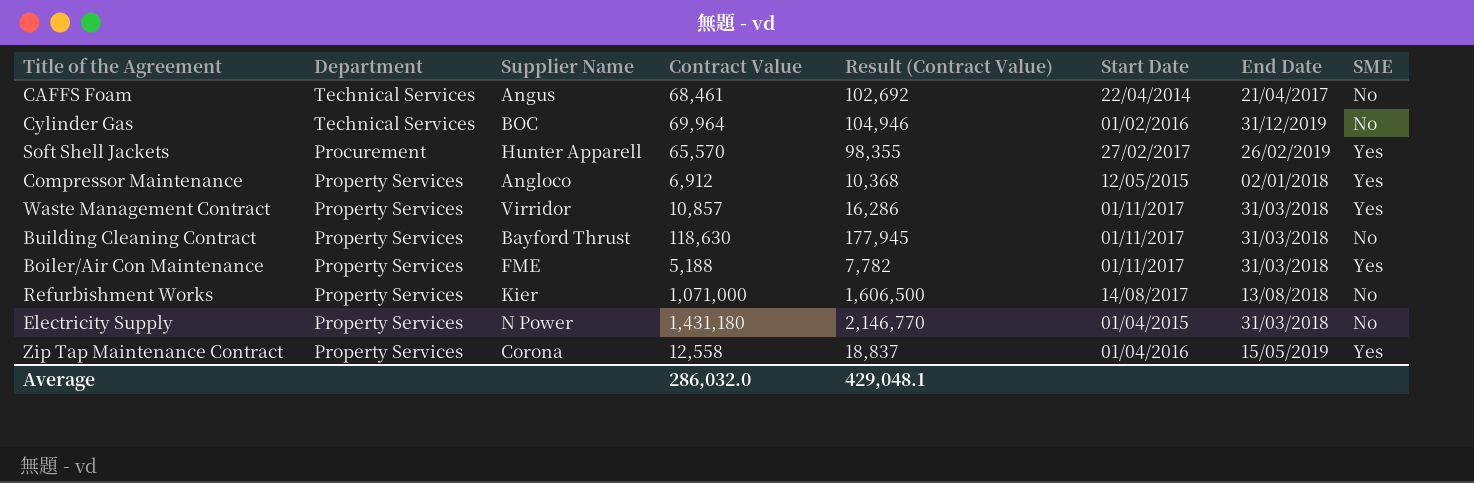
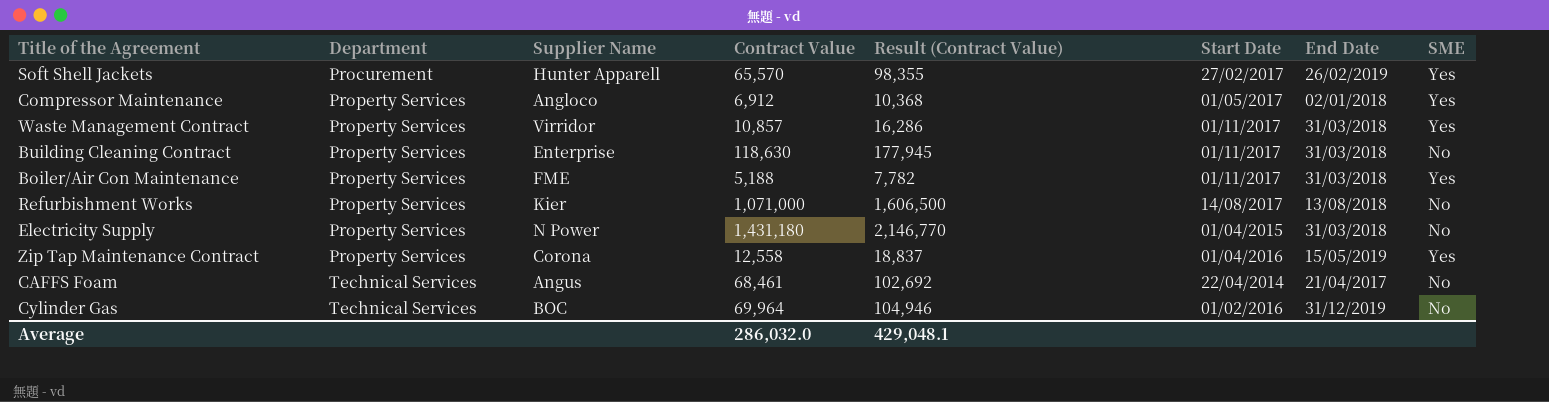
row order: none -> Department ascending
Compressor Maintenance | Start Date: 12/05/2015 -> 01/05/2017
Building Cleaning Contract | Supplier Name: Bayford Thrust -> Enterprise

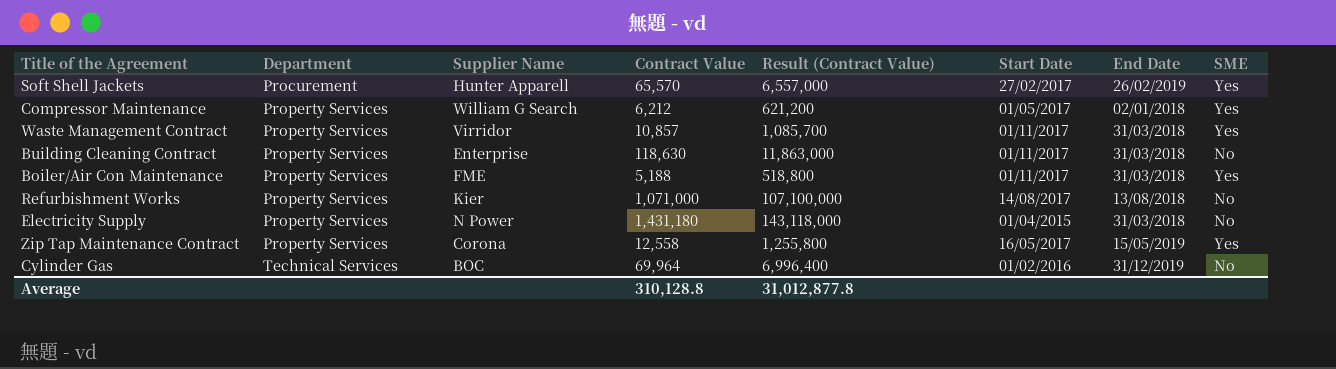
column Result (Contract Value) | formula: [Contract Value] * 1.5 -> [Contract Value] * 100
row CAFFS Foam: Technical Services | Angus | 68,461 | 102,692 | 22/04/2014 | 21/04/2017 | No -> none
Compressor Maintenance | Supplier Name: Angloco -> William G Search
Compressor Maintenance | Contract Value: 6,912 -> 6,212
Zip Tap Maintenance Contract | Start Date: 01/04/2016 -> 16/05/2017
Average | Contract Value: 286,032.0 -> 310,128.8
Average | Result (Contract Value): 429,048.1 -> 31,012,877.8

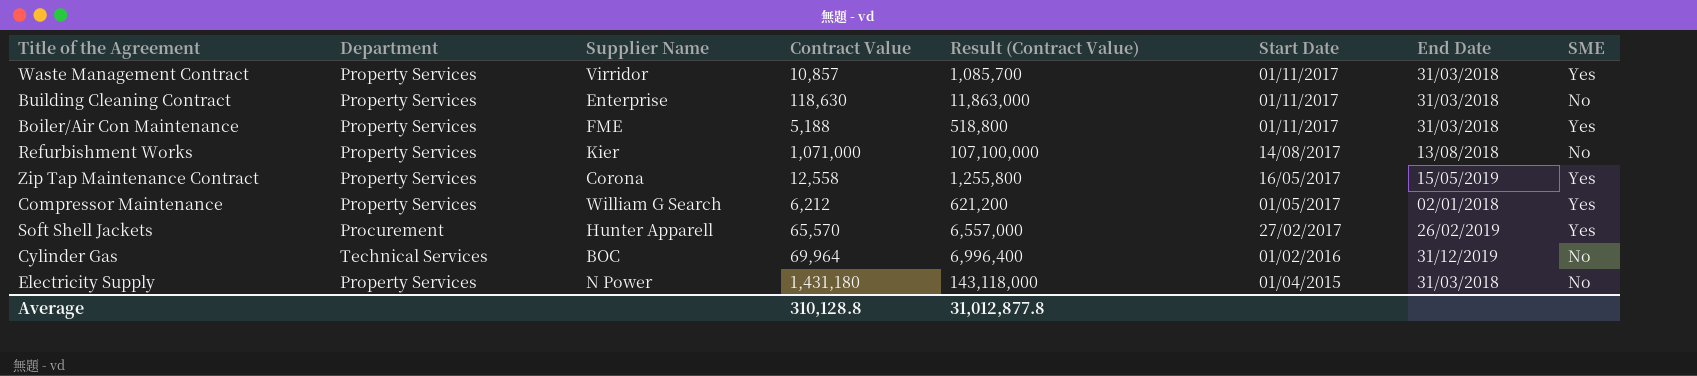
row order: Department ascending -> Start Date descending

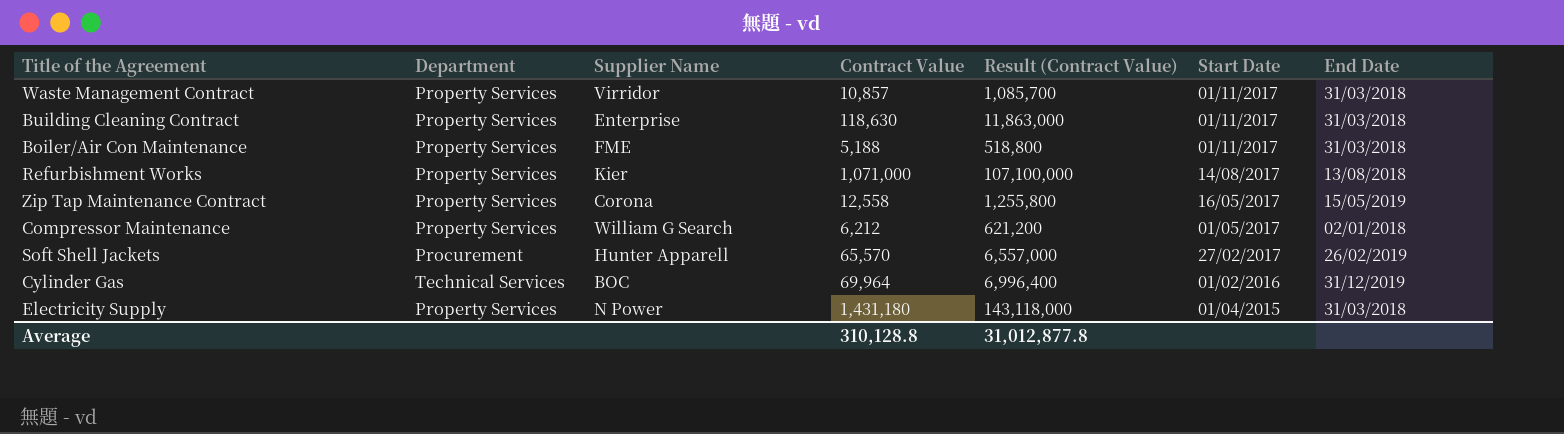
column SME | position: 8 -> none

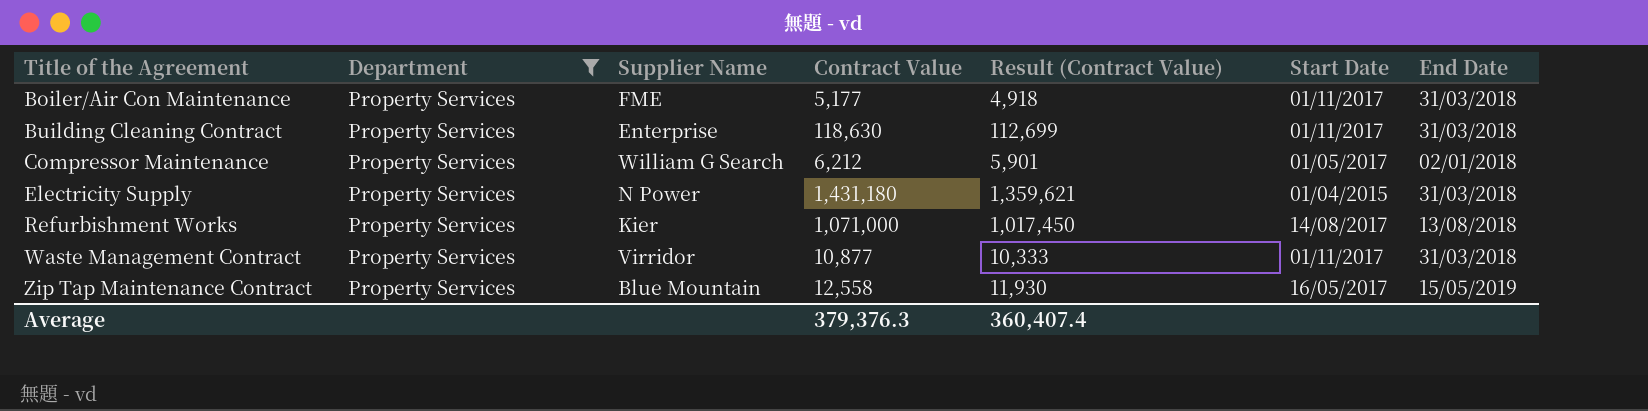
filter: none -> Department = Property Services
row order: Start Date descending -> Title of the Agreement ascending
column Result (Contract Value) | formula: [Contract Value] * 100 -> [Contract Value] * 0.95
Boiler/Air Con Maintenance | Contract Value: 5,188 -> 5,177
Waste Management Contract | Contract Value: 10,857 -> 10,877
Zip Tap Maintenance Contract | Supplier Name: Corona -> Blue Mountain
Average | Contract Value: 310,128.8 -> 379,376.3
Average | Result (Contract Value): 31,012,877.8 -> 360,407.4

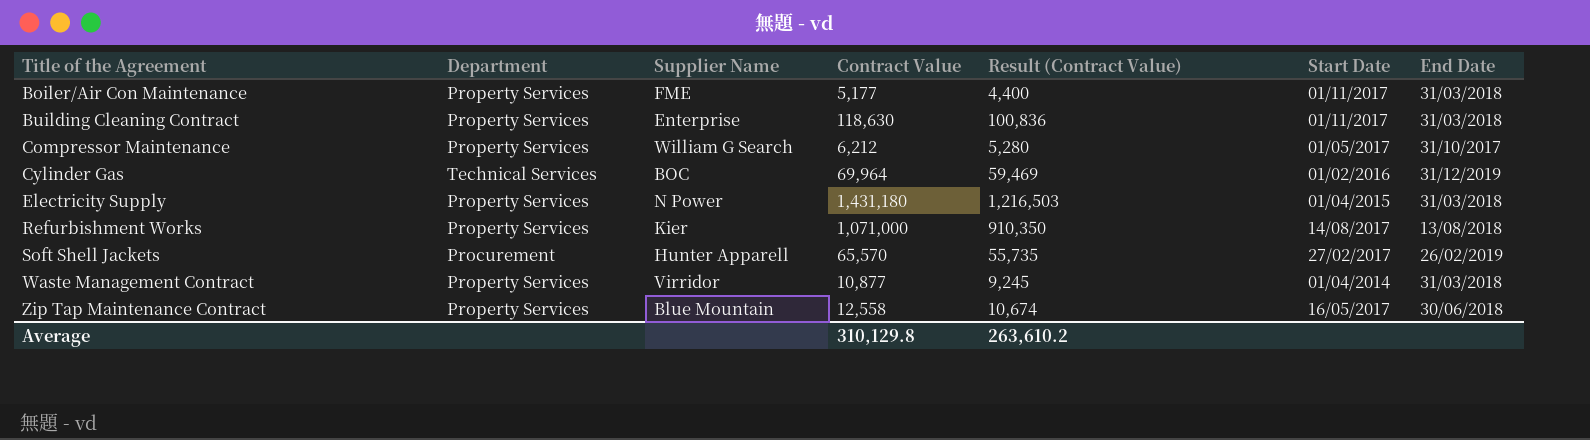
filter: Department = Property Services -> none
column Result (Contract Value) | formula: [Contract Value] * 0.95 -> [Contract Value] * 0.85
Compressor Maintenance | End Date: 02/01/2018 -> 31/10/2017
Waste Management Contract | Start Date: 01/11/2017 -> 01/04/2014
Zip Tap Maintenance Contract | End Date: 15/05/2019 -> 30/06/2018
Average | Contract Value: 379,376.3 -> 310,129.8
Average | Result (Contract Value): 360,407.4 -> 263,610.2

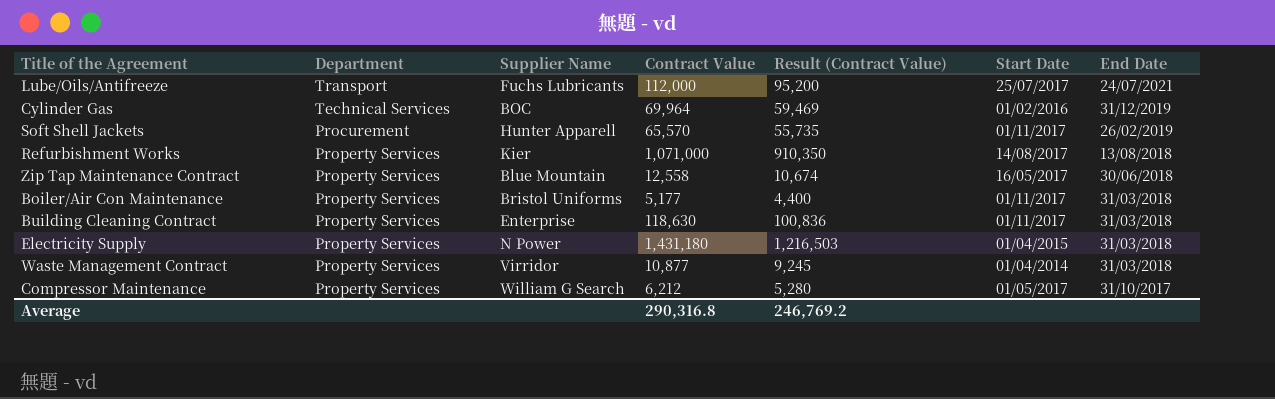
row order: Title of the Agreement ascending -> End Date descending
row Lube/Oils/Antifreeze: none -> Transport | Fuchs Lubricants | 112,000 | 95,200 | 25/07/2017 | 24/07/2021
Soft Shell Jackets | Start Date: 27/02/2017 -> 01/11/2017
Boiler/Air Con Maintenance | Supplier Name: FME -> Bristol Uniforms
Average | Contract Value: 310,129.8 -> 290,316.8
Average | Result (Contract Value): 263,610.2 -> 246,769.2

